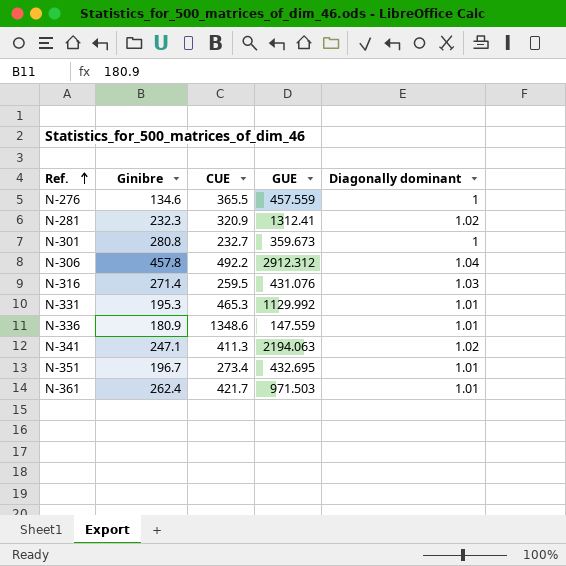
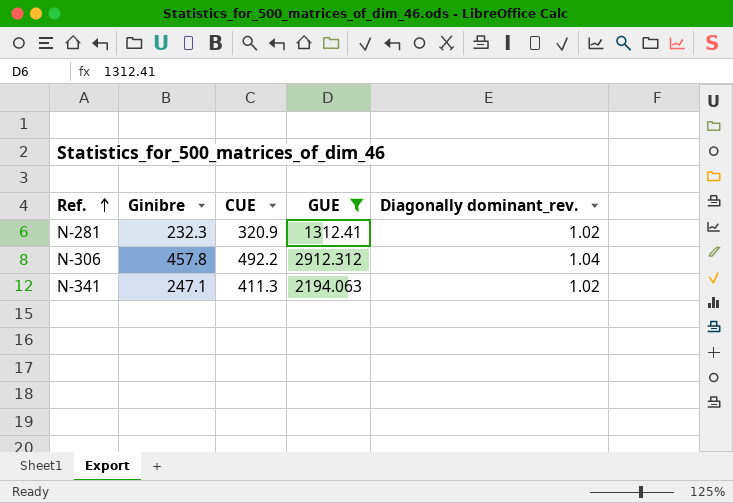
filter: none -> GUE >= 1312.41
column name: Diagonally dominant -> Diagonally dominant_rev.

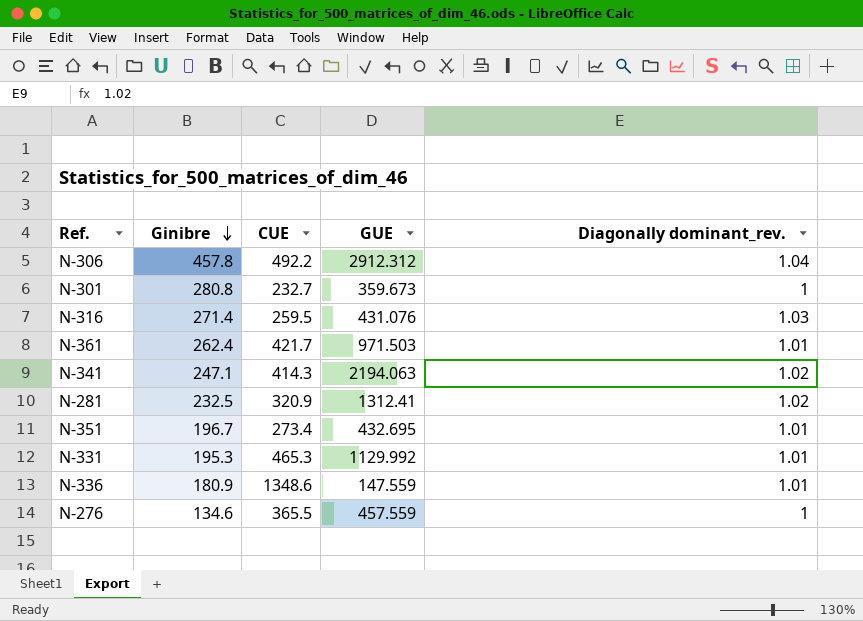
filter: GUE >= 1312.41 -> none
row order: Ref. ascending -> Ginibre descending
N-341 | CUE: 411.3 -> 414.3
N-281 | Ginibre: 232.3 -> 232.5

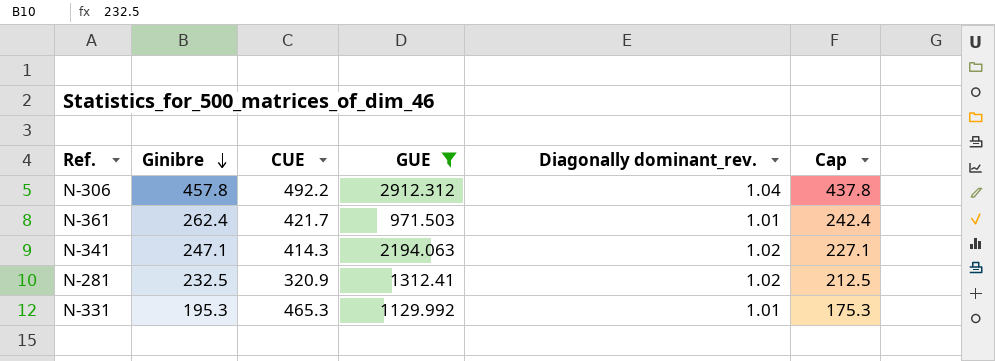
filter: none -> GUE >= 971.503
column Cap | formula: none -> [Ginibre] - 20

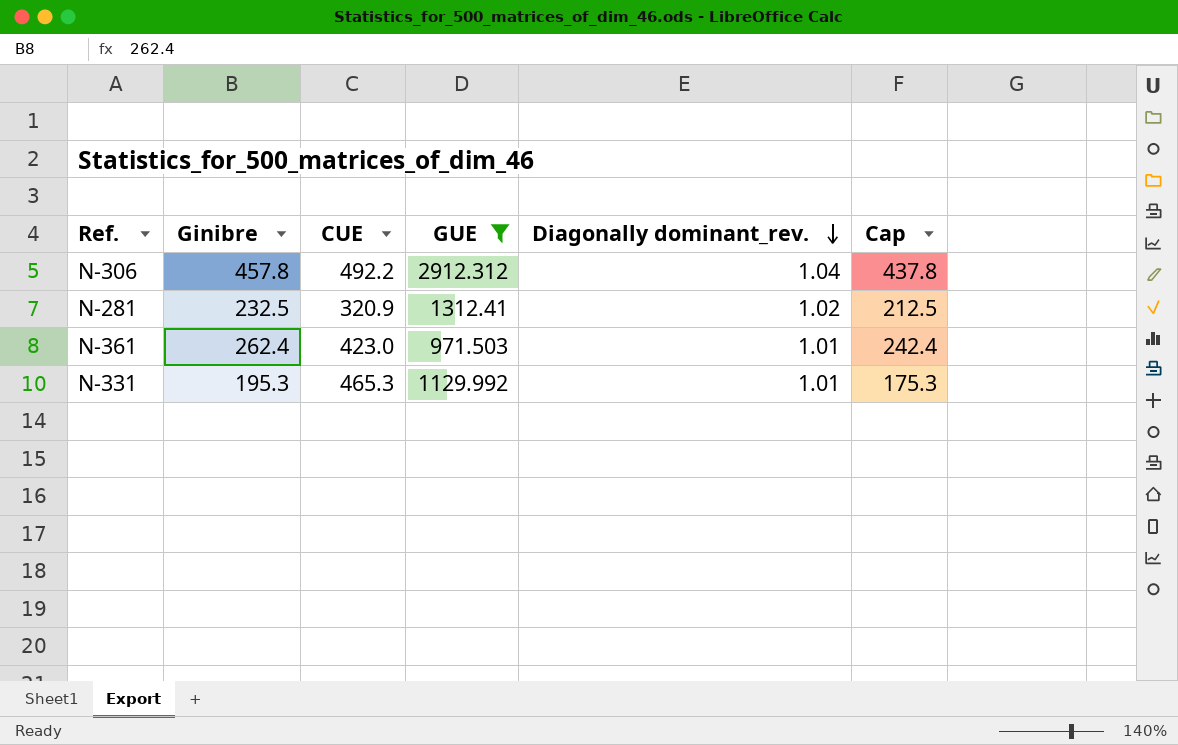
row order: Ginibre descending -> Diagonally dominant_rev. descending
row N-341: 247.1 | 414.3 | 2194.063 | 1.02 | 227.1 -> none
N-361 | CUE: 421.7 -> 423.0

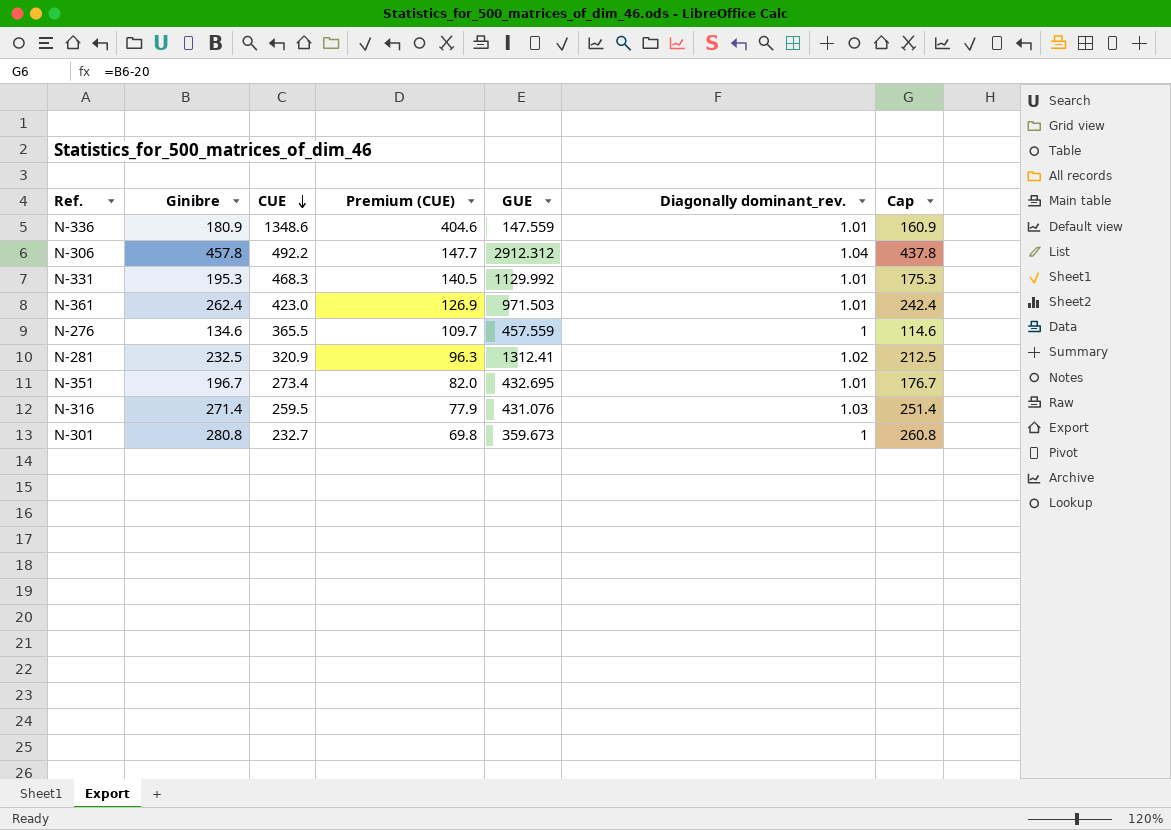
filter: GUE >= 971.503 -> none
row order: Diagonally dominant_rev. descending -> CUE descending
column Premium (CUE) | formula: none -> [CUE] * 0.3
N-331 | CUE: 465.3 -> 468.3

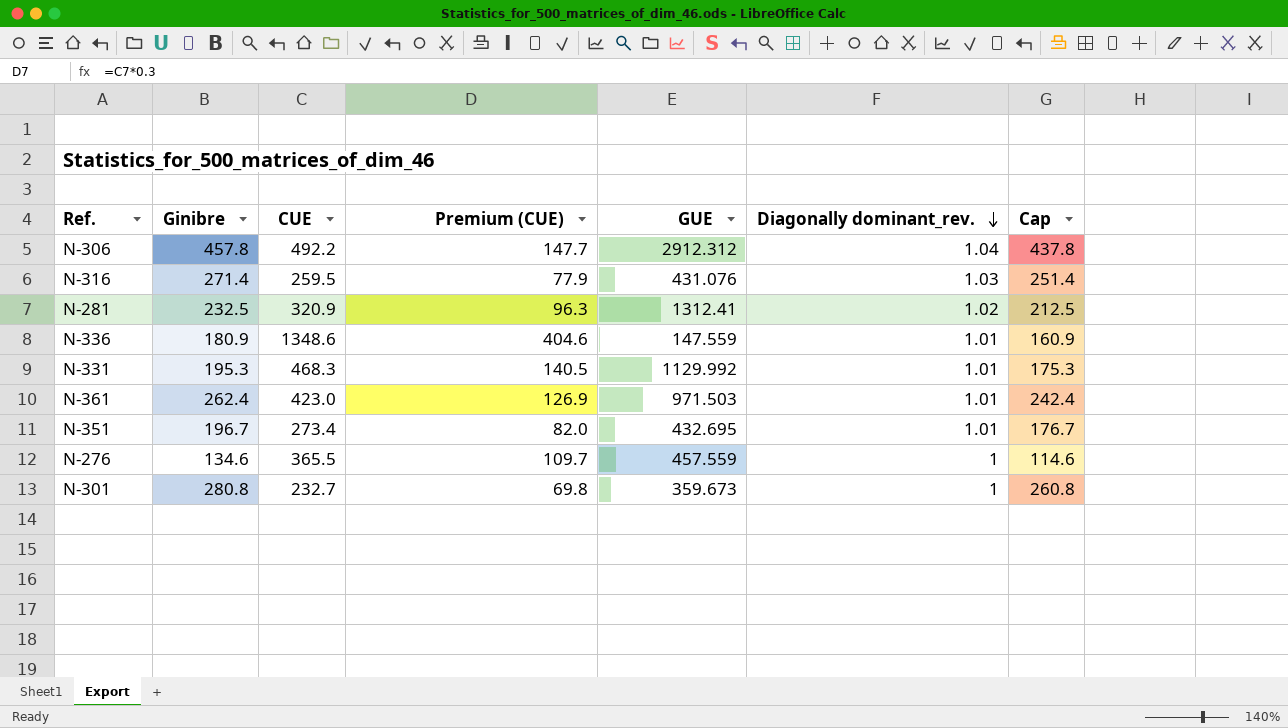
row order: CUE descending -> Diagonally dominant_rev. descending

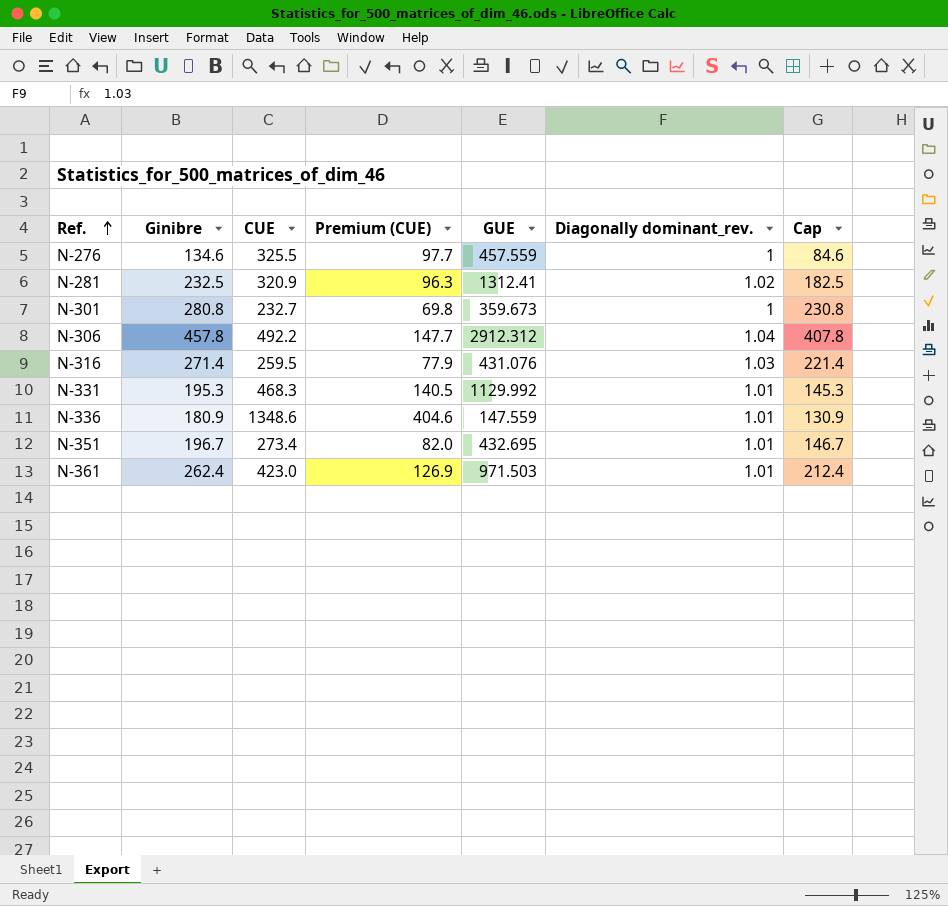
row order: Diagonally dominant_rev. descending -> Ref. ascending
column Cap | formula: [Ginibre] - 20 -> [Ginibre] - 50
N-276 | CUE: 365.5 -> 325.5
N-276 | Premium (CUE): 109.7 -> 97.7

